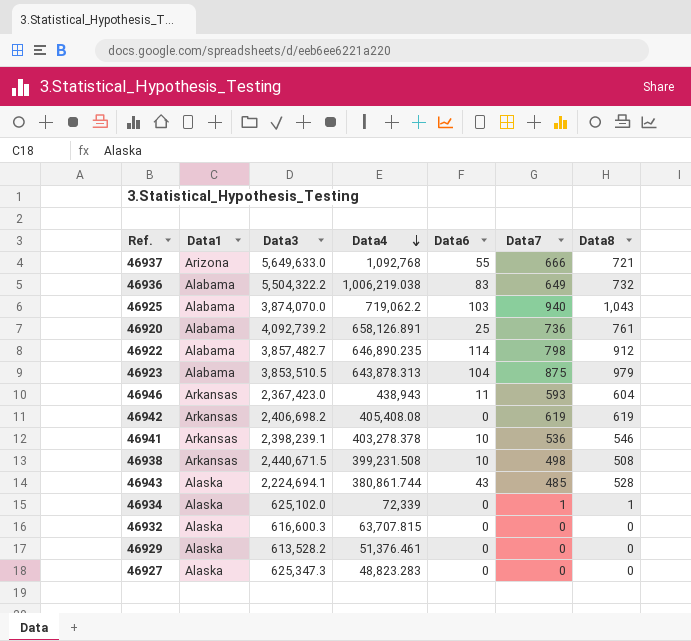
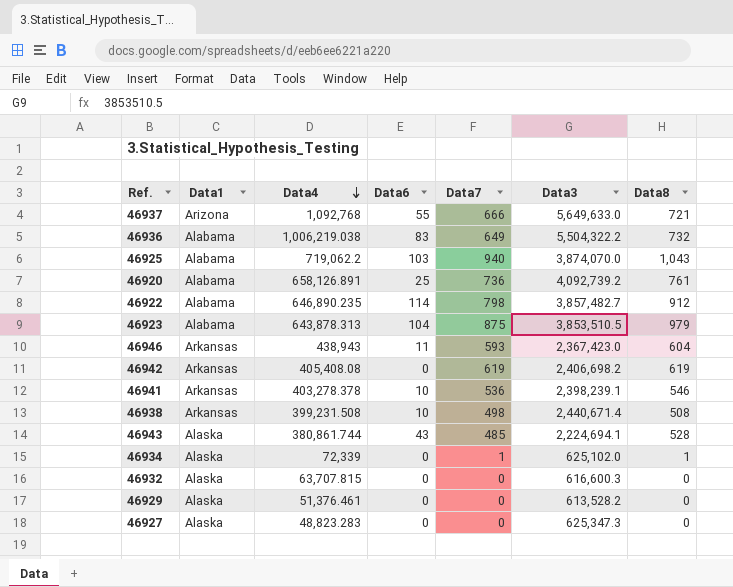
column Data3 | position: 3 -> 6
46938 | Data3: 2,440,671.5 -> 2,440,671.4

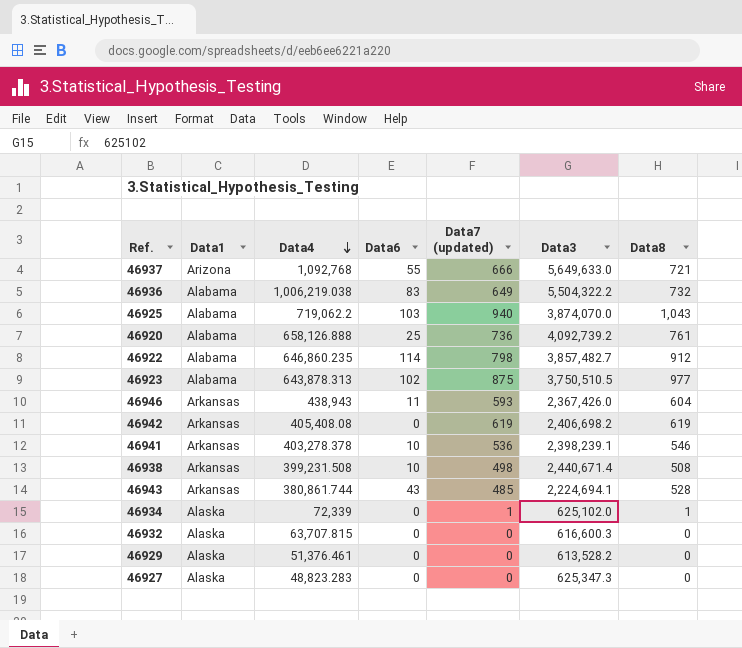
column name: Data7 -> Data7 (updated)
46920 | Data4: 658,126.891 -> 658,126.888
46922 | Data4: 646,890.235 -> 646,860.235
46923 | Data6: 104 -> 102
46923 | Data3: 3,853,510.5 -> 3,750,510.5
46923 | Data8: 979 -> 977
46946 | Data3: 2,367,423.0 -> 2,367,426.0
46943 | Data1: Alaska -> Arkansas

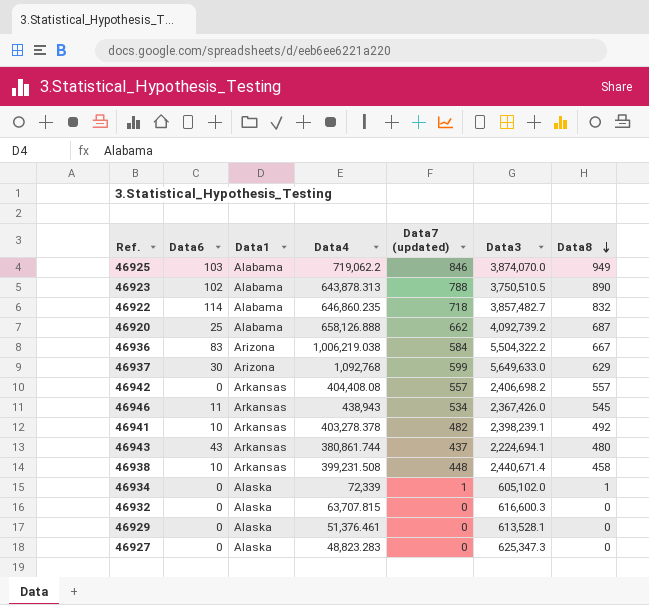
row order: Data4 descending -> Data8 descending
column Data6 | position: 4 -> 2
46925 | Data7 (updated): 940 -> 846
46925 | Data8: 1,043 -> 949
46923 | Data7 (updated): 875 -> 788
46923 | Data8: 977 -> 890
46922 | Data7 (updated): 798 -> 718
46922 | Data8: 912 -> 832
46920 | Data7 (updated): 736 -> 662
46920 | Data8: 761 -> 687
46936 | Data1: Alabama -> Arizona
46936 | Data7 (updated): 649 -> 584
46936 | Data8: 732 -> 667
46937 | Data6: 55 -> 30
46937 | Data7 (updated): 666 -> 599
46937 | Data8: 721 -> 629
46942 | Data4: 405,408.08 -> 404,408.08
46942 | Data7 (updated): 619 -> 557
46942 | Data8: 619 -> 557
46946 | Data7 (updated): 593 -> 534
46946 | Data8: 604 -> 545
46941 | Data7 (updated): 536 -> 482
46941 | Data8: 546 -> 492
46943 | Data7 (updated): 485 -> 437
46943 | Data8: 528 -> 480
46938 | Data7 (updated): 498 -> 448
46938 | Data8: 508 -> 458
46934 | Data3: 625,102.0 -> 605,102.0
46929 | Data3: 613,528.2 -> 613,528.1

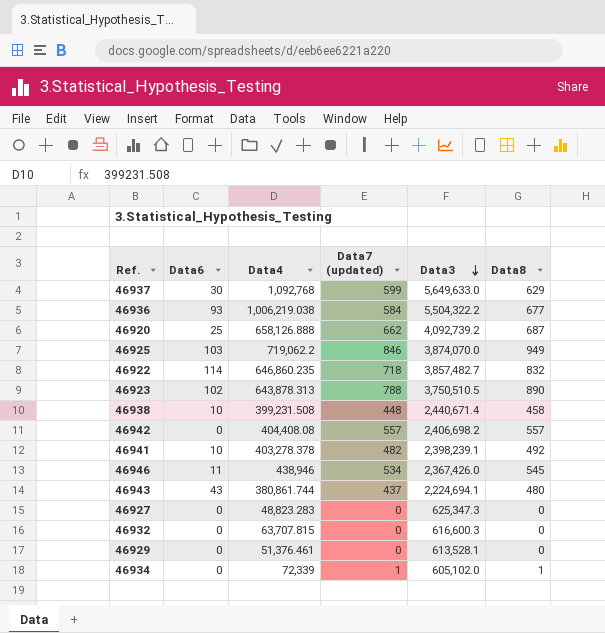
row order: Data8 descending -> Data3 descending
column Data1 | position: 3 -> none
46936 | Data6: 83 -> 93
46936 | Data8: 667 -> 677
46946 | Data4: 438,943 -> 438,946

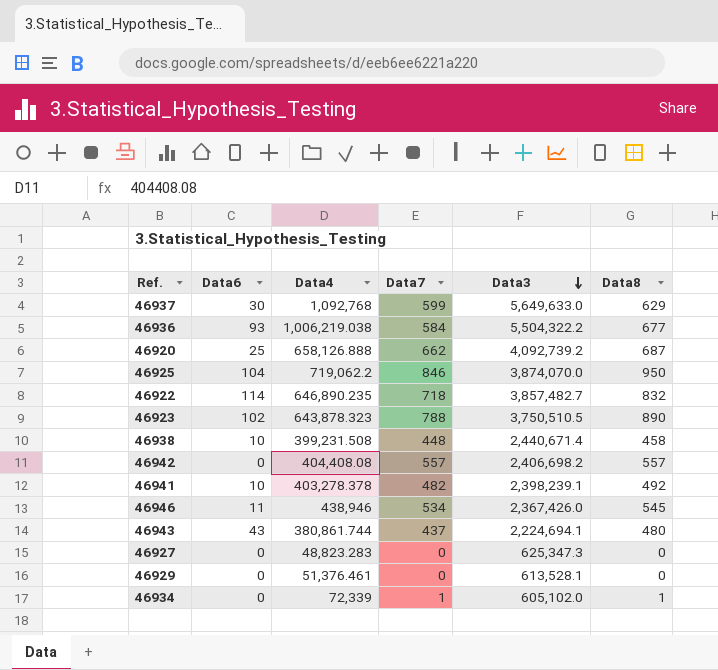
column name: Data7 (updated) -> Data7
row 46932: 0 | 63,707.815 | 0 | 616,600.3 | 0 -> none
46925 | Data6: 103 -> 104
46925 | Data8: 949 -> 950
46922 | Data4: 646,860.235 -> 646,890.235
46923 | Data4: 643,878.313 -> 643,878.323

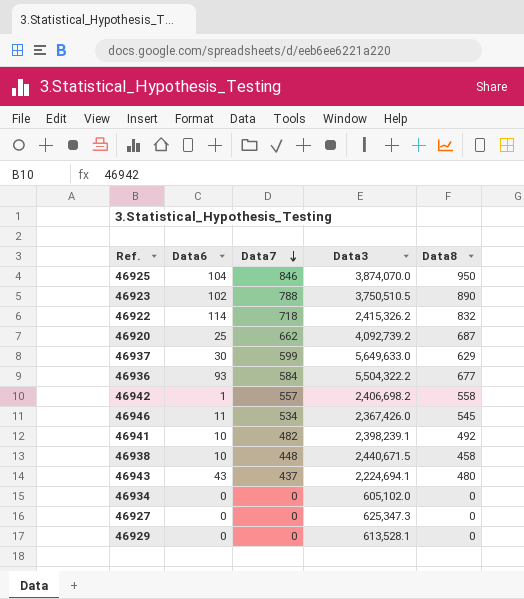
row order: Data3 descending -> Data7 descending
column Data4 | position: 3 -> none
46922 | Data3: 3,857,482.7 -> 2,415,326.2
46942 | Data6: 0 -> 1
46942 | Data8: 557 -> 558
46938 | Data3: 2,440,671.4 -> 2,440,671.5
46934 | Data7: 1 -> 0
46934 | Data8: 1 -> 0

